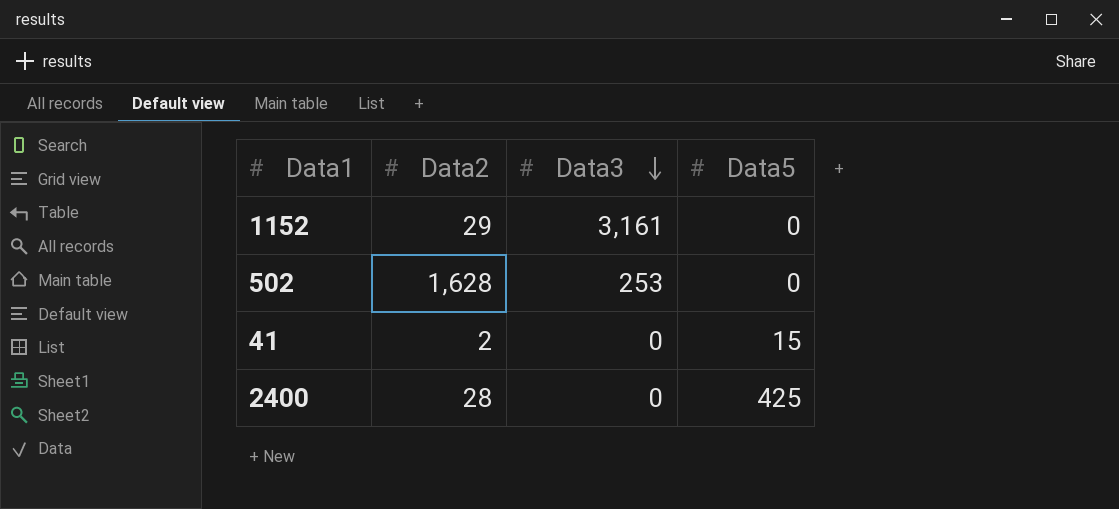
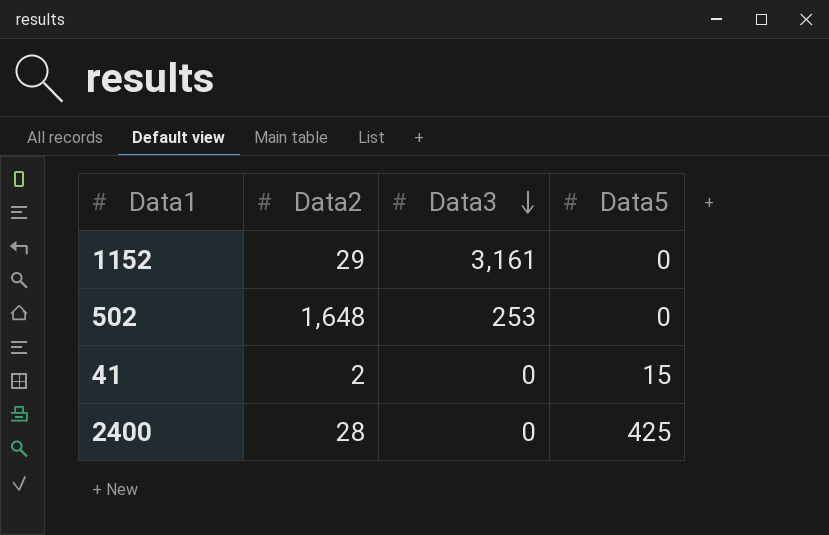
502 | Data2: 1,628 -> 1,648

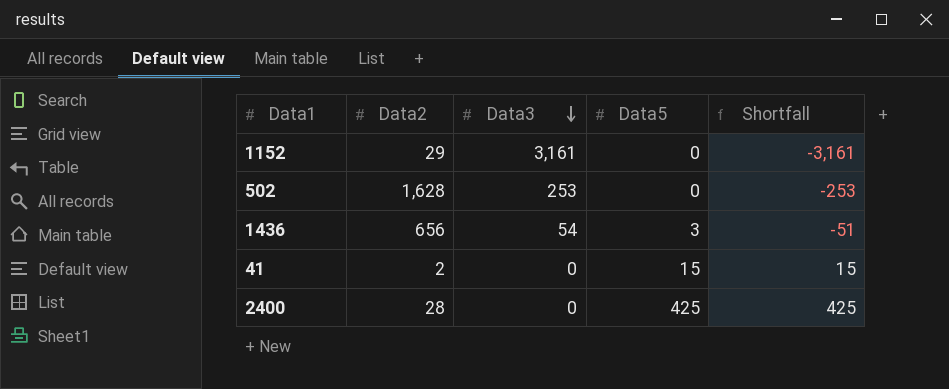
column Shortfall | formula: none -> [Data5] - [Data3]
502 | Data2: 1,648 -> 1,628
row 1436: none -> 656 | 54 | 3 | -51

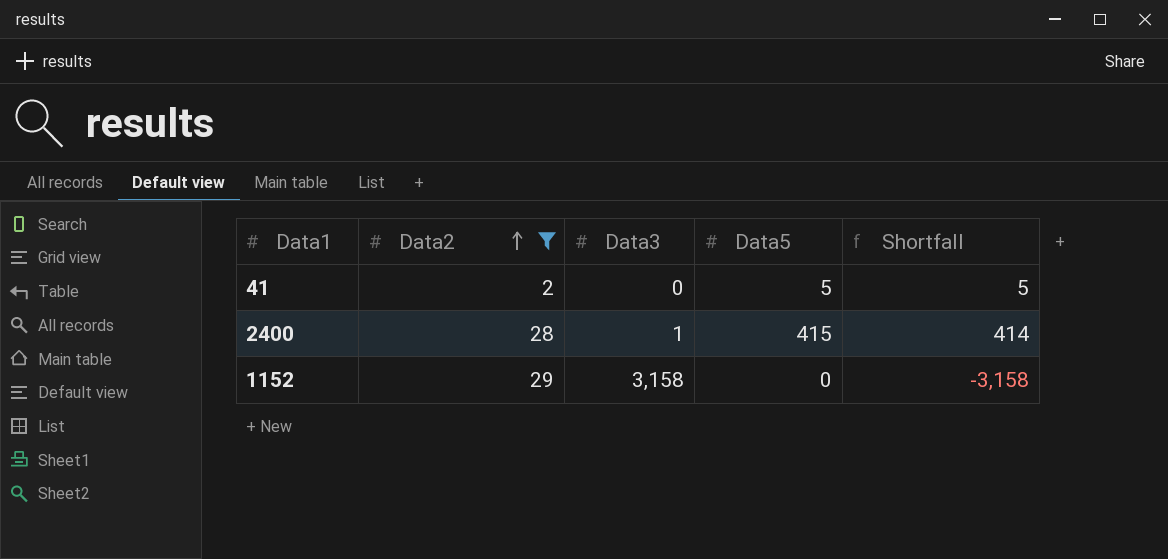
filter: none -> Data2 <= 29
row order: Data3 descending -> Data2 ascending
41 | Data5: 15 -> 5
41 | Shortfall: 15 -> 5
2400 | Data3: 0 -> 1
2400 | Data5: 425 -> 415
2400 | Shortfall: 425 -> 414
1152 | Data3: 3,161 -> 3,158
1152 | Shortfall: -3,161 -> -3,158

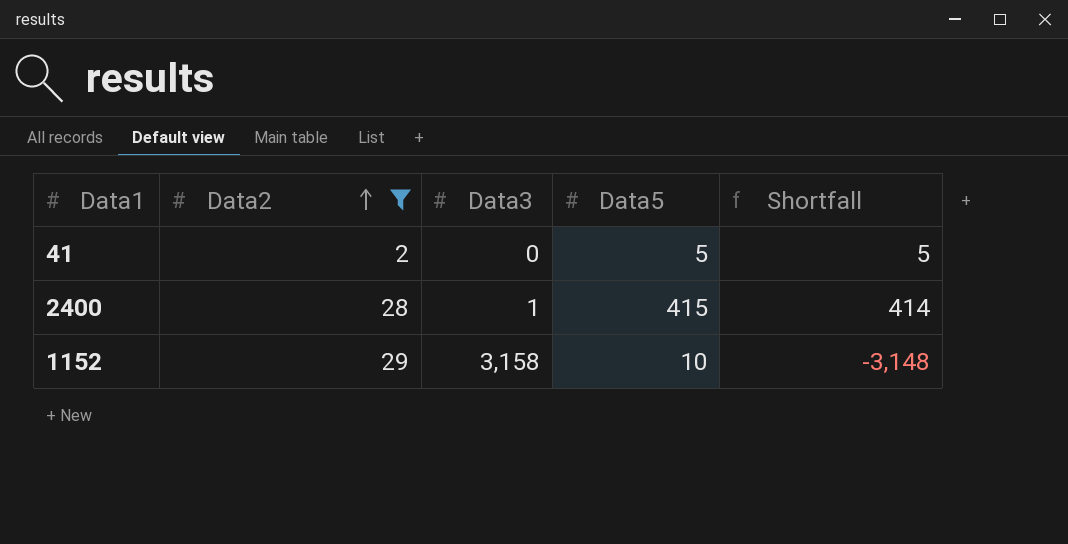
1152 | Data5: 0 -> 10
1152 | Shortfall: -3,158 -> -3,148

